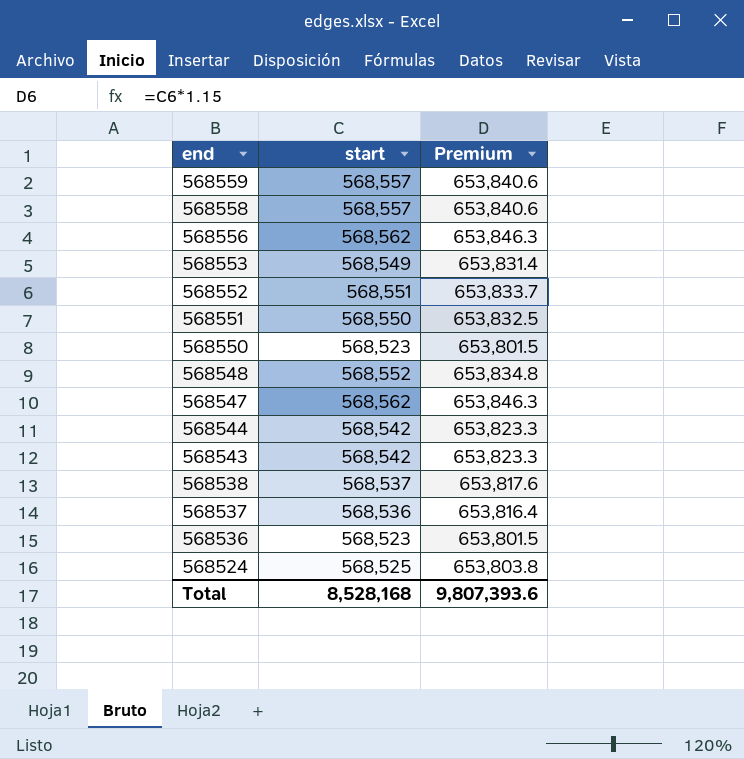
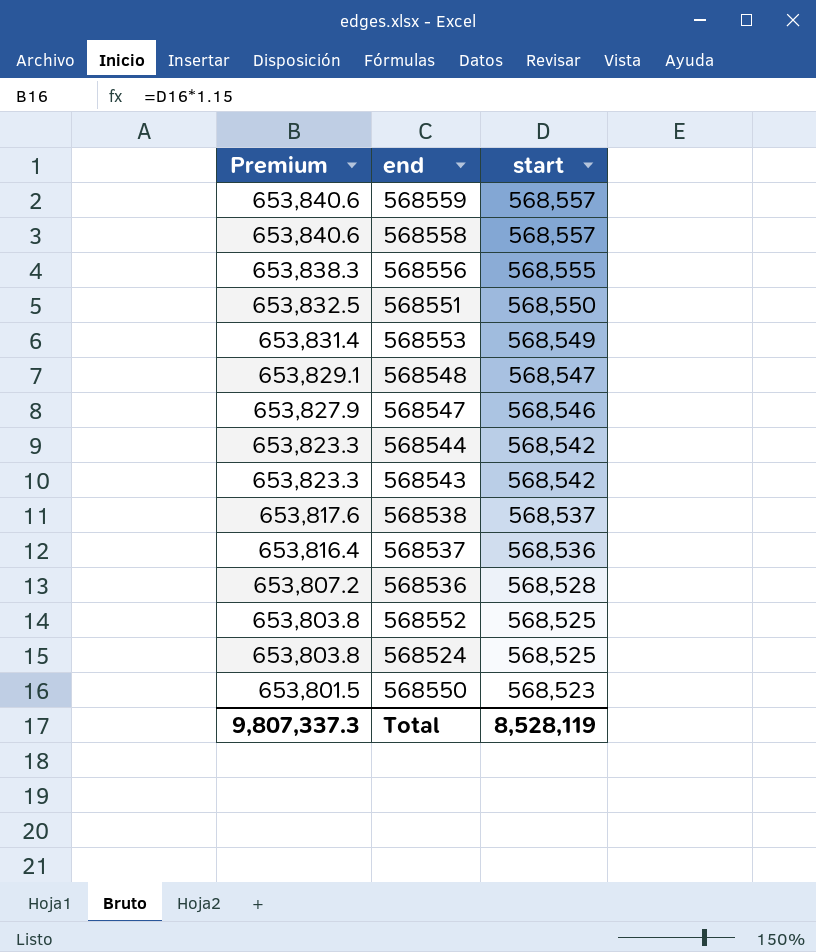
row order: end descending -> Premium descending
column Premium | position: 3 -> 1
568556 | Premium: 653,846.3 -> 653,838.3
568556 | start: 568,562 -> 568,555
568548 | Premium: 653,834.8 -> 653,829.1
568548 | start: 568,552 -> 568,547
568547 | Premium: 653,846.3 -> 653,827.9
568547 | start: 568,562 -> 568,546
568536 | Premium: 653,801.5 -> 653,807.2
568536 | start: 568,523 -> 568,528
568552 | Premium: 653,833.7 -> 653,803.8
568552 | start: 568,551 -> 568,525
Total | Premium: 9,807,393.6 -> 9,807,337.3
Total | start: 8,528,168 -> 8,528,119

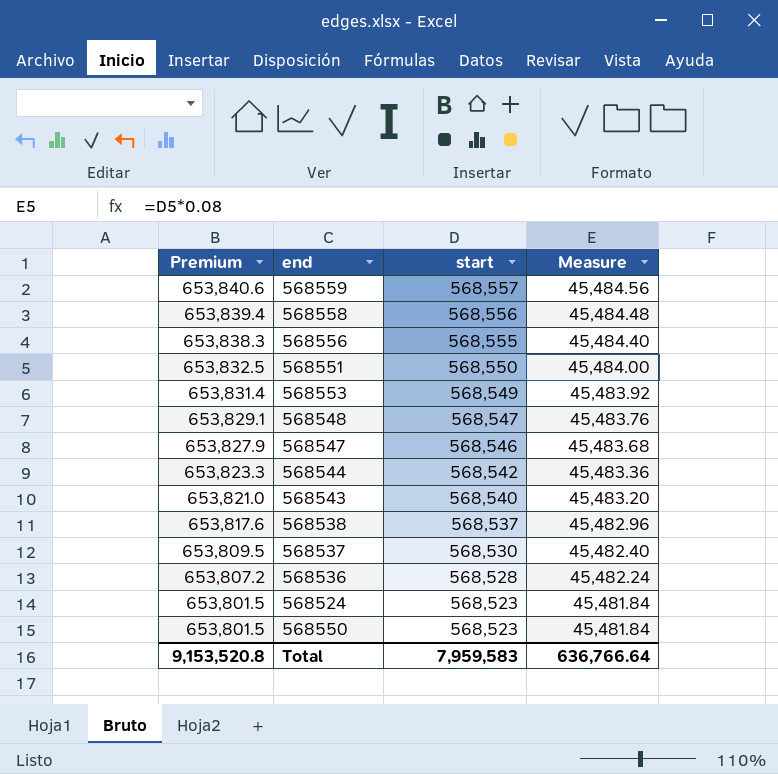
column Measure | formula: none -> [start] * 0.08
row 568552: 653,803.8 | 568,525 -> none
568558 | Premium: 653,840.6 -> 653,839.4
568558 | start: 568,557 -> 568,556
568543 | Premium: 653,823.3 -> 653,821.0
568543 | start: 568,542 -> 568,540
568537 | Premium: 653,816.4 -> 653,809.5
568537 | start: 568,536 -> 568,530
568524 | Premium: 653,803.8 -> 653,801.5
568524 | start: 568,525 -> 568,523
Total | Premium: 9,807,337.3 -> 9,153,520.8
Total | start: 8,528,119 -> 7,959,583

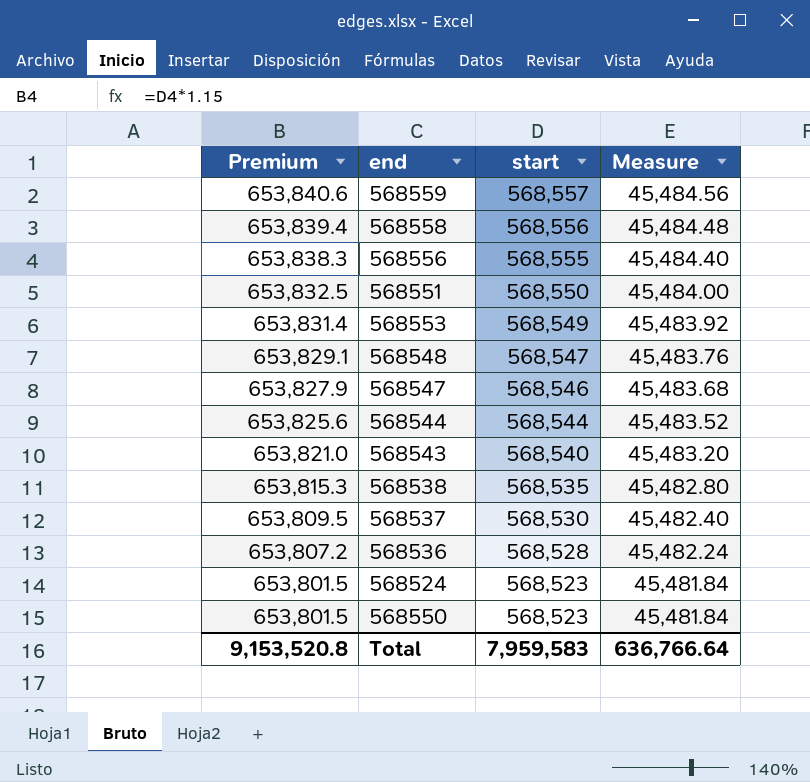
568544 | Premium: 653,823.3 -> 653,825.6
568544 | start: 568,542 -> 568,544
568544 | Measure: 45,483.36 -> 45,483.52
568538 | Premium: 653,817.6 -> 653,815.3
568538 | start: 568,537 -> 568,535
568538 | Measure: 45,482.96 -> 45,482.80

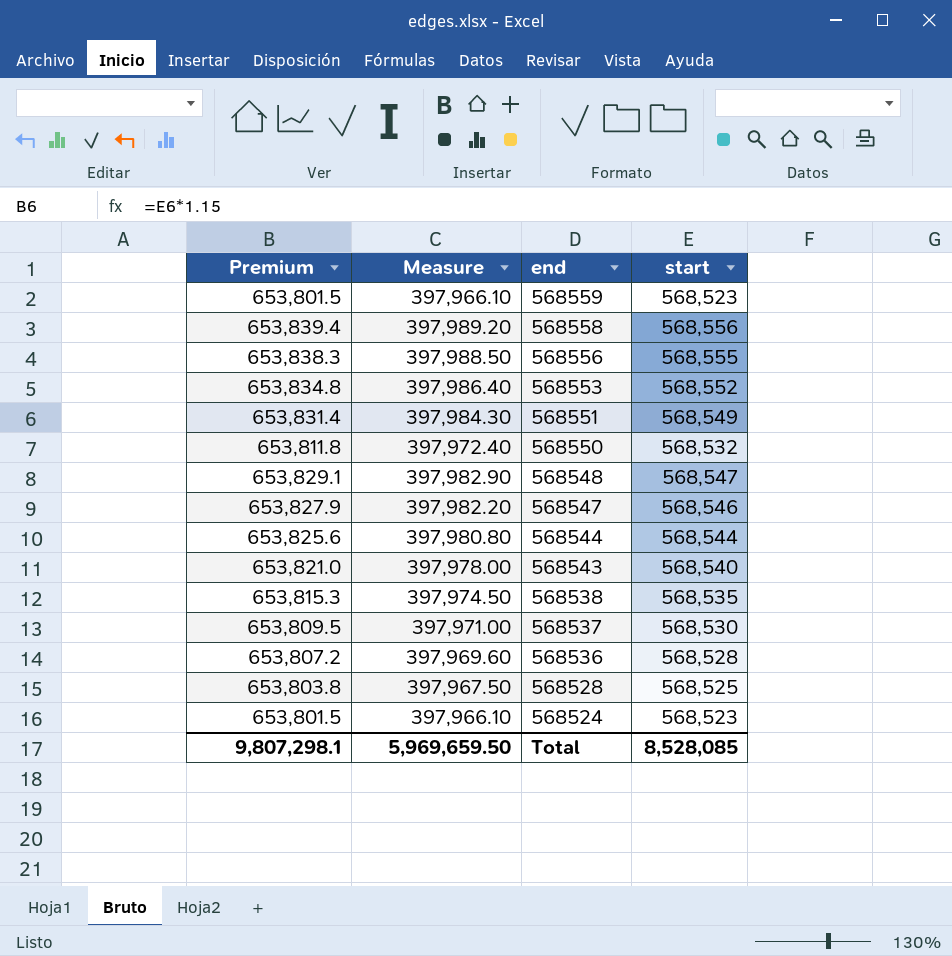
row order: Premium descending -> end descending
column Measure | formula: [start] * 0.08 -> [start] * 0.7
column Measure | position: 4 -> 2
568559 | Premium: 653,840.6 -> 653,801.5
568559 | start: 568,557 -> 568,523
568553 | Premium: 653,831.4 -> 653,834.8
568553 | start: 568,549 -> 568,552
568551 | Premium: 653,832.5 -> 653,831.4
568551 | start: 568,550 -> 568,549
568550 | Premium: 653,801.5 -> 653,811.8
568550 | start: 568,523 -> 568,532
row 568528: none -> 653,803.8 | 397,967.50 | 568,525
Total | Premium: 9,153,520.8 -> 9,807,298.1
Total | Measure: 636,766.64 -> 5,969,659.50
Total | start: 7,959,583 -> 8,528,085

